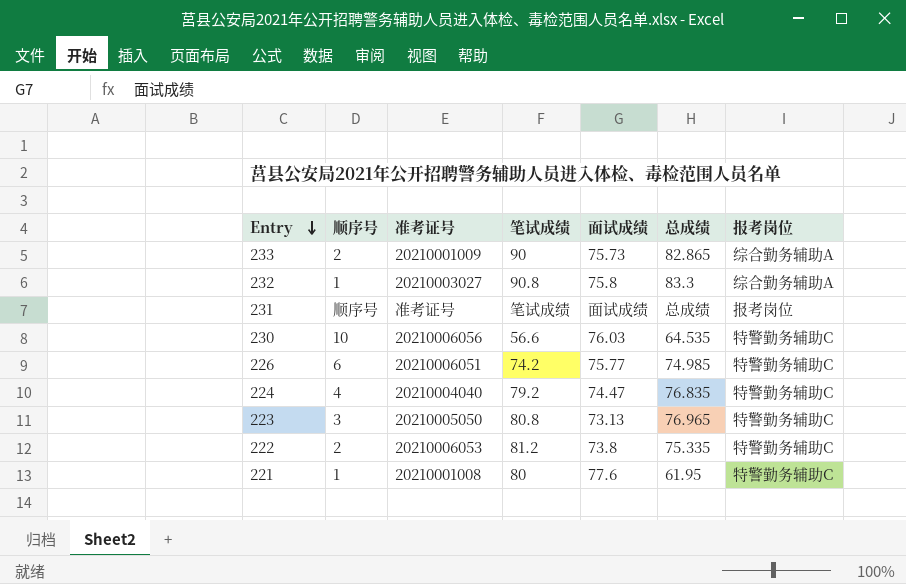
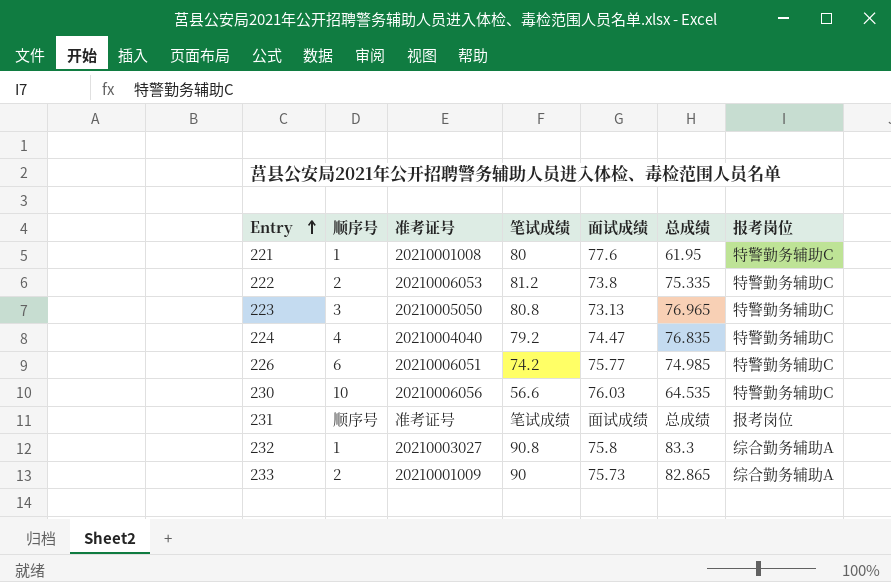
row order: Entry descending -> Entry ascending

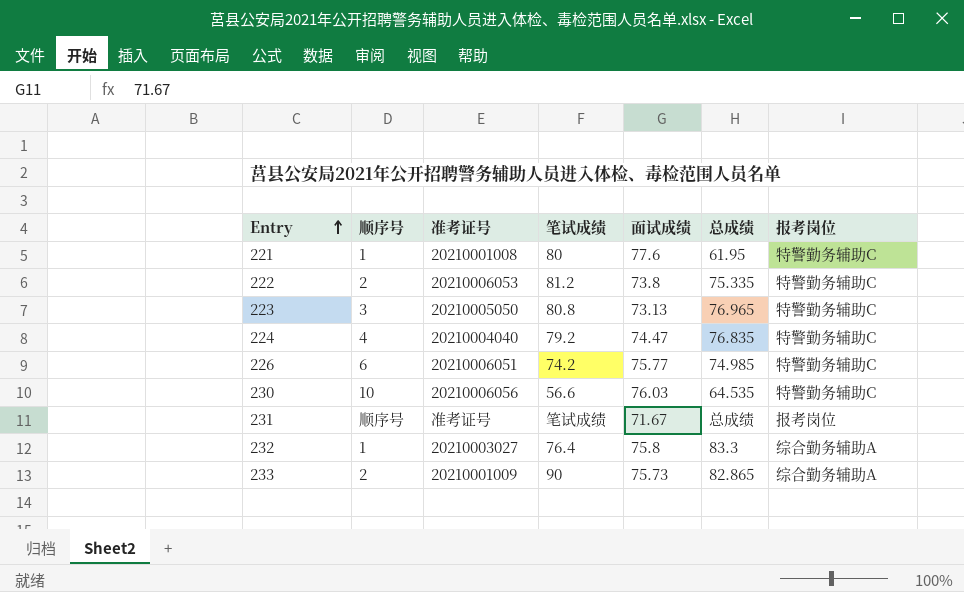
231 | 面试成绩: 面试成绩 -> 71.67
232 | 笔试成绩: 90.8 -> 76.4

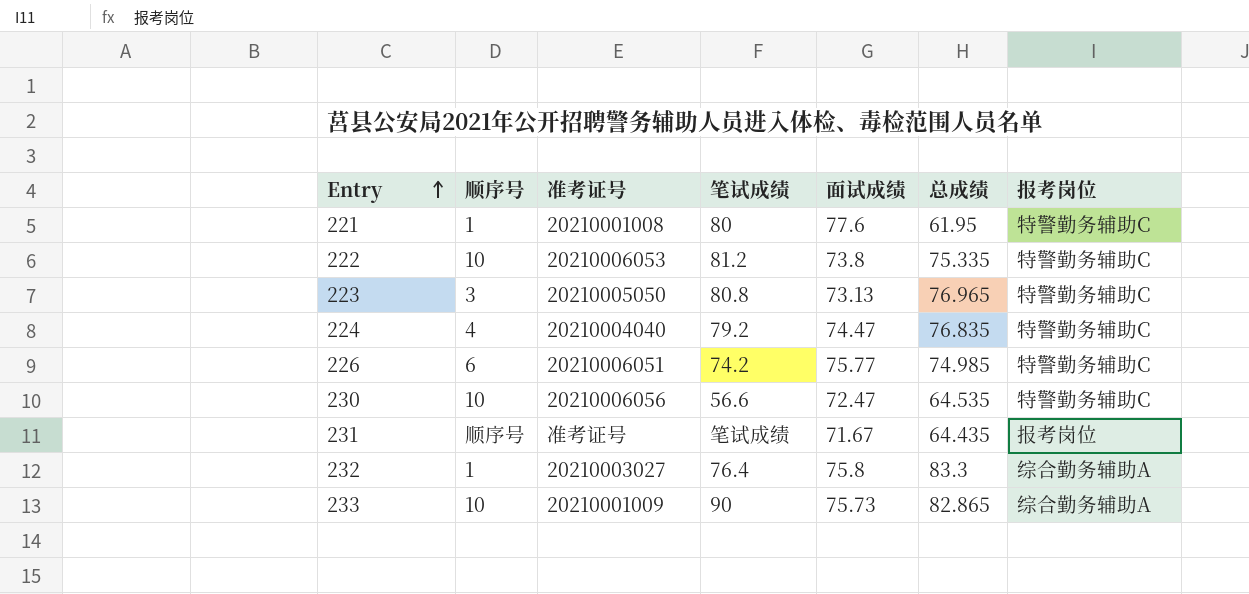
222 | 顺序号: 2 -> 10
230 | 面试成绩: 76.03 -> 72.47
231 | 总成绩: 总成绩 -> 64.435
233 | 顺序号: 2 -> 10

